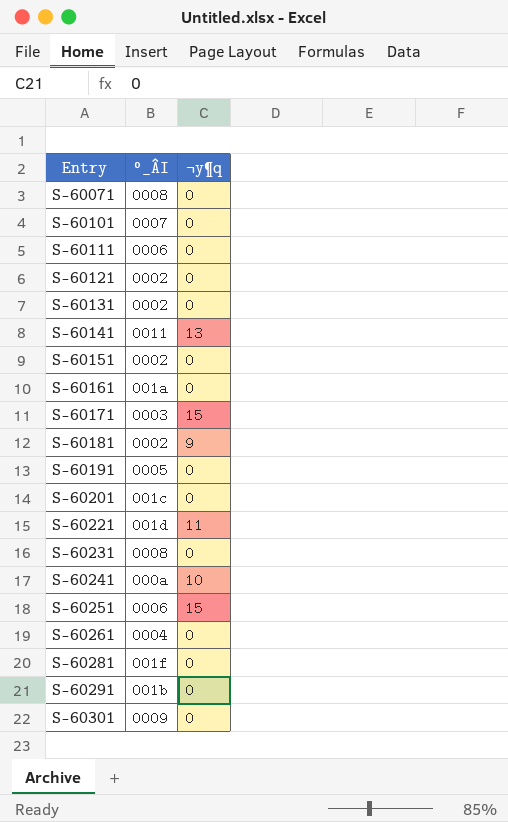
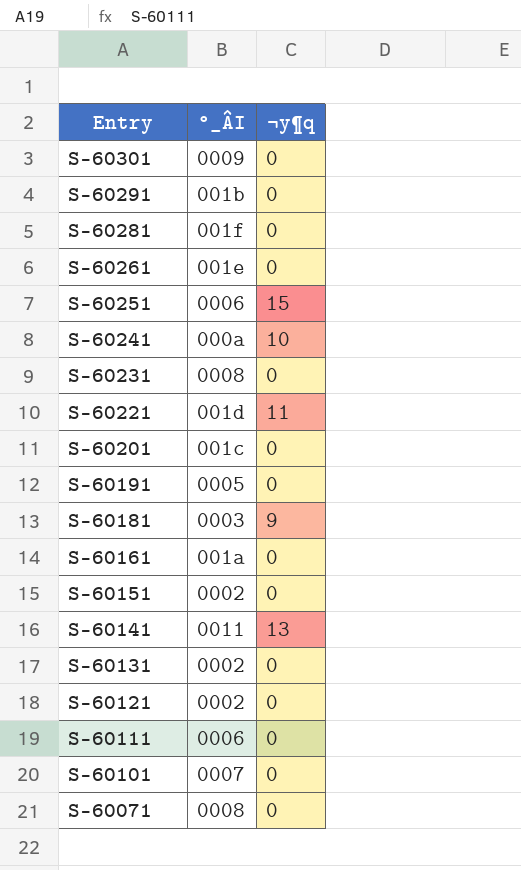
row order: Entry ascending -> Entry descending
row S-60171: 0003 | 15 -> none
S-60261 | °_ÂI: 0004 -> 001e
S-60181 | °_ÂI: 0002 -> 0003

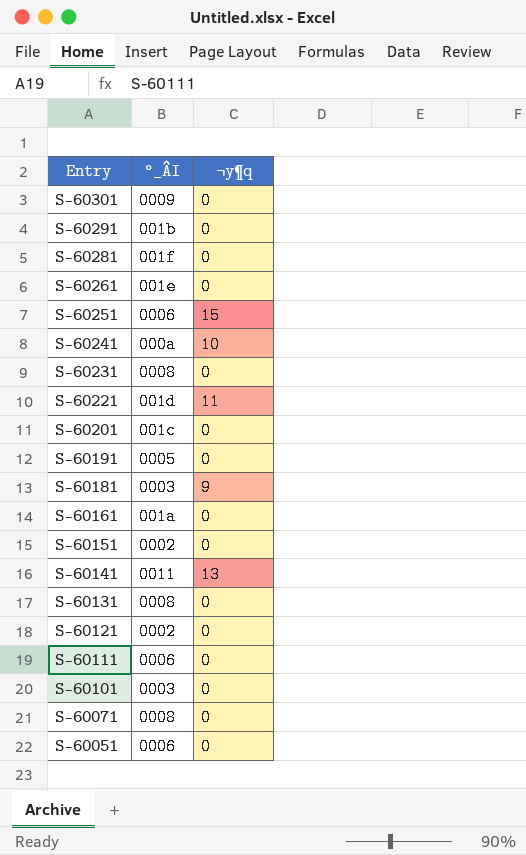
S-60131 | °_ÂI: 0002 -> 0008
S-60101 | °_ÂI: 0007 -> 0003
row S-60051: none -> 0006 | 0

